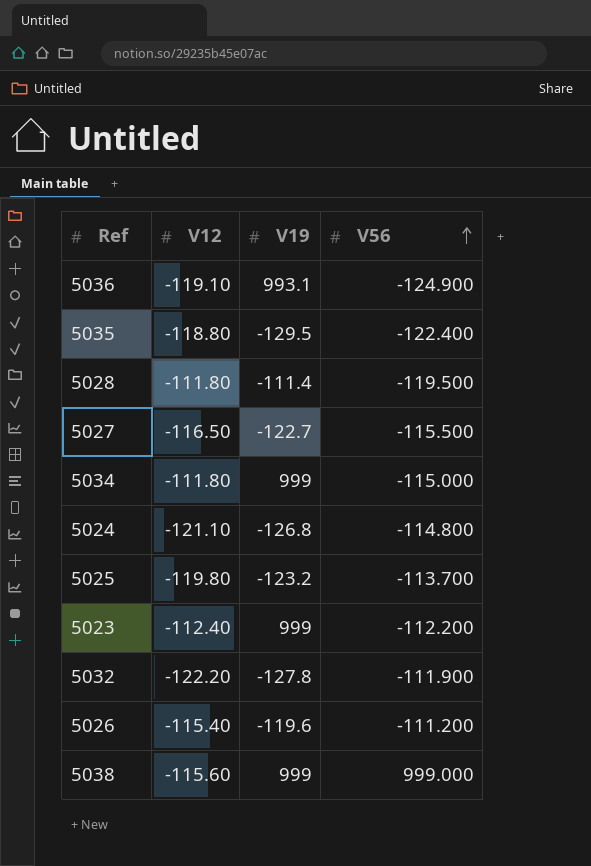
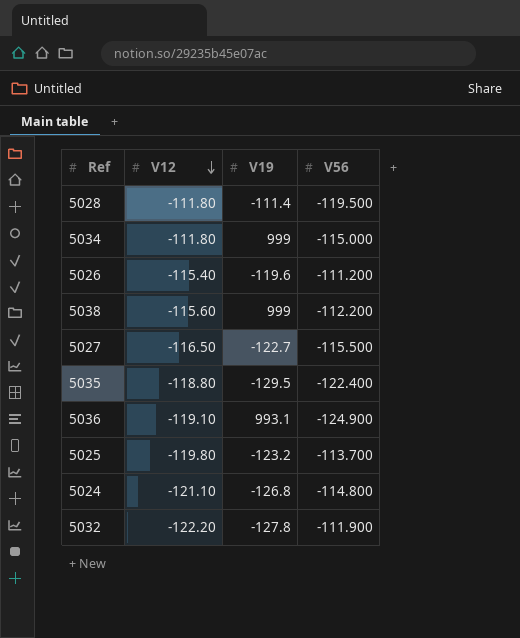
row order: V56 ascending -> V12 descending
row 5023: -112.40 | 999 | -112.200 -> none
5038 | V56: 999.000 -> -112.200

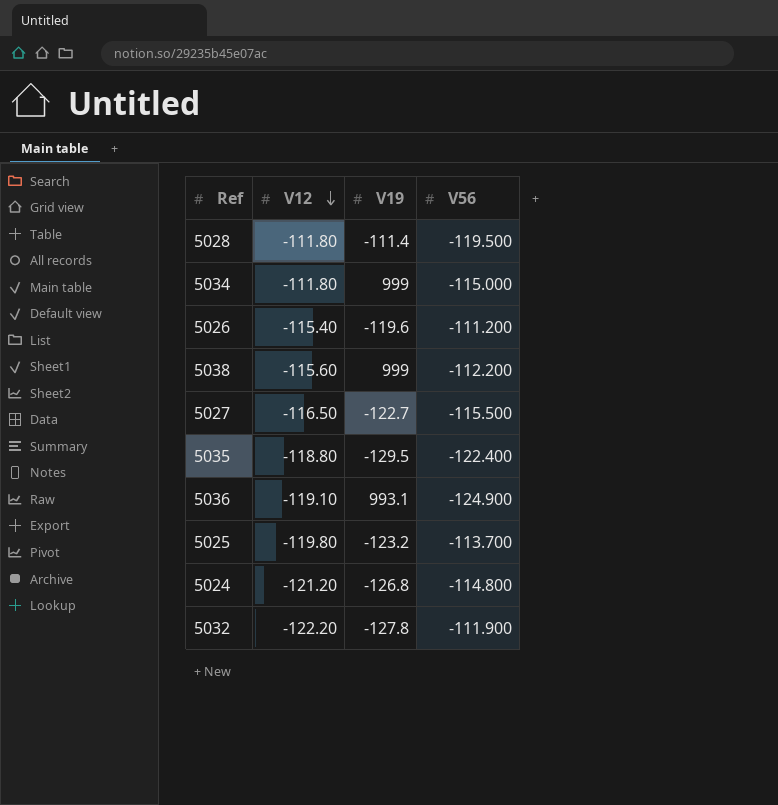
5024 | V12: -121.10 -> -121.20

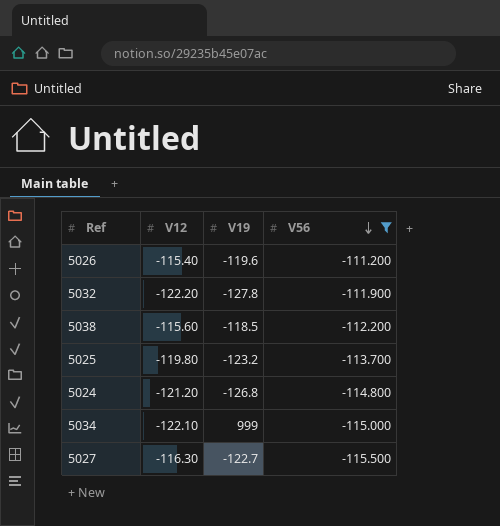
filter: none -> V56 >= -115.500
row order: V12 descending -> V56 descending
5038 | V19: 999 -> -118.5
5034 | V12: -111.80 -> -122.10
5027 | V12: -116.50 -> -116.30

